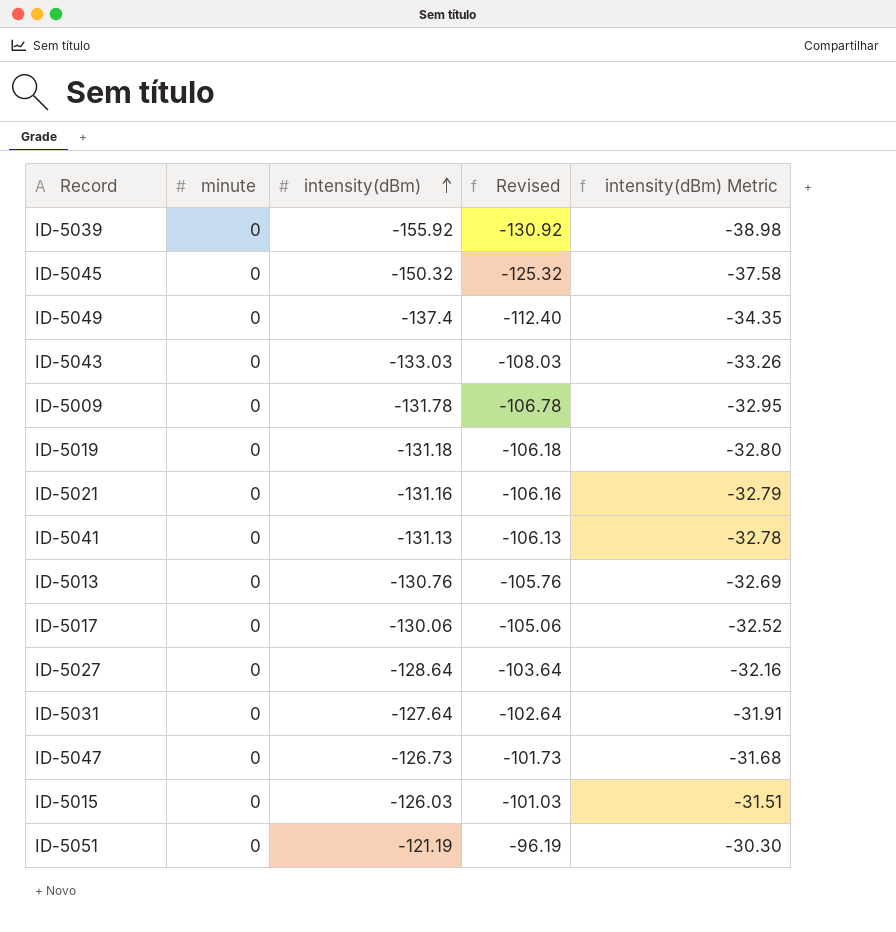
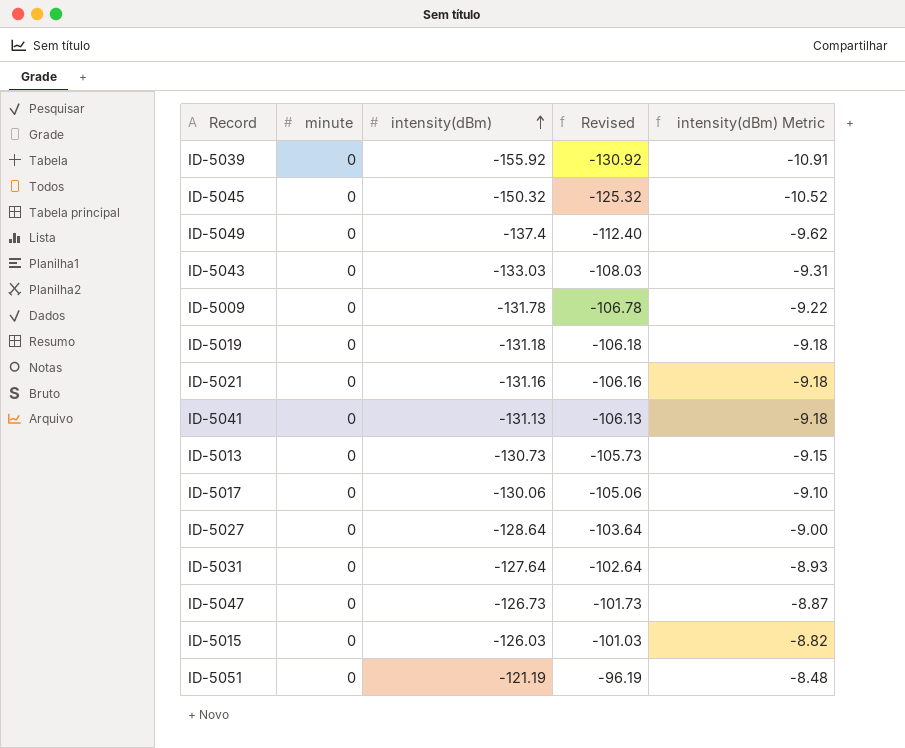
column intensity(dBm) Metric | formula: [intensity(dBm)] * 0.25 -> [intensity(dBm)] * 0.07
ID-5013 | intensity(dBm): -130.76 -> -130.73
ID-5013 | Revised: -105.76 -> -105.73

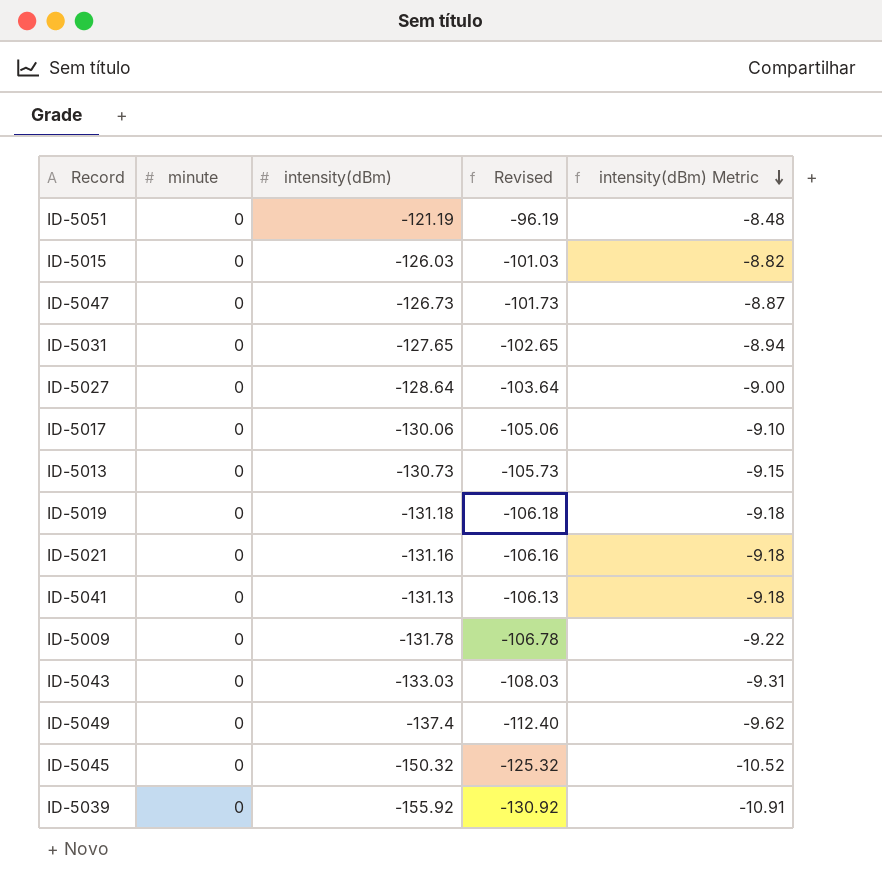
row order: intensity(dBm) ascending -> intensity(dBm) Metric descending
ID-5031 | intensity(dBm): -127.64 -> -127.65
ID-5031 | Revised: -102.64 -> -102.65
ID-5031 | intensity(dBm) Metric: -8.93 -> -8.94

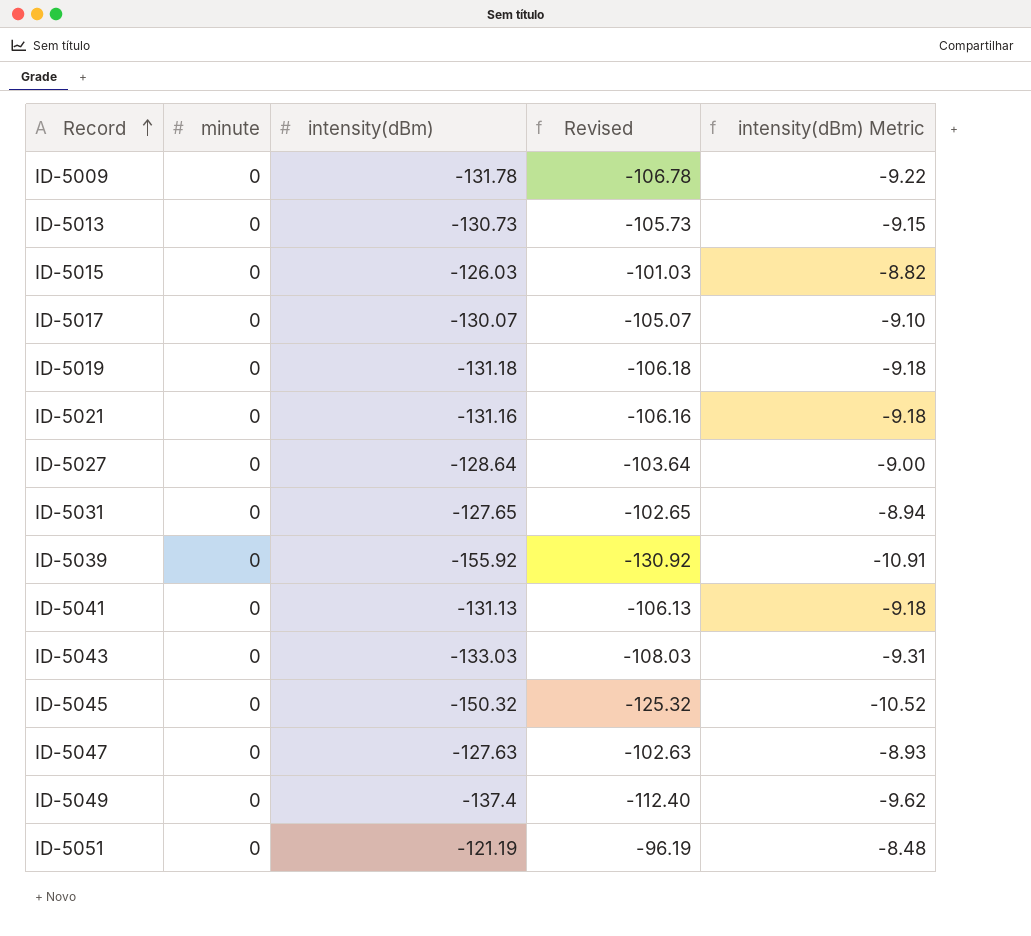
row order: intensity(dBm) Metric descending -> Record ascending
ID-5017 | intensity(dBm): -130.06 -> -130.07
ID-5017 | Revised: -105.06 -> -105.07
ID-5047 | intensity(dBm): -126.73 -> -127.63
ID-5047 | Revised: -101.73 -> -102.63
ID-5047 | intensity(dBm) Metric: -8.87 -> -8.93

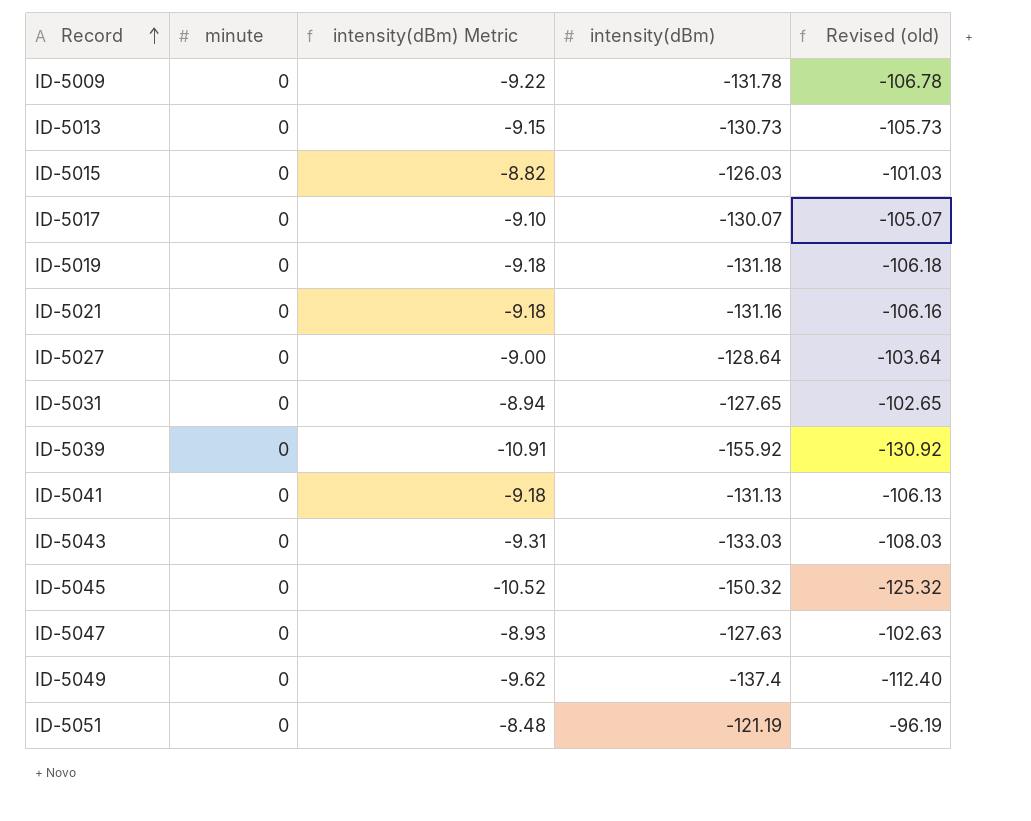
column intensity(dBm) Metric | position: 5 -> 3
column name: Revised -> Revised (old)

